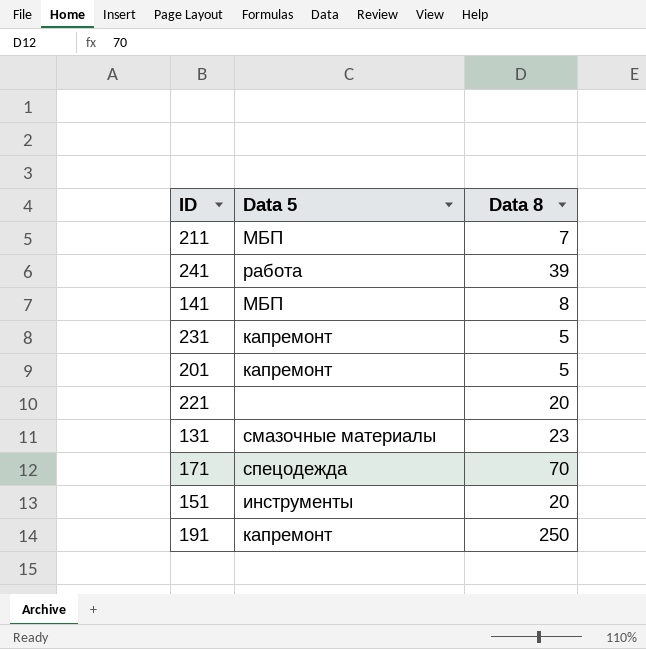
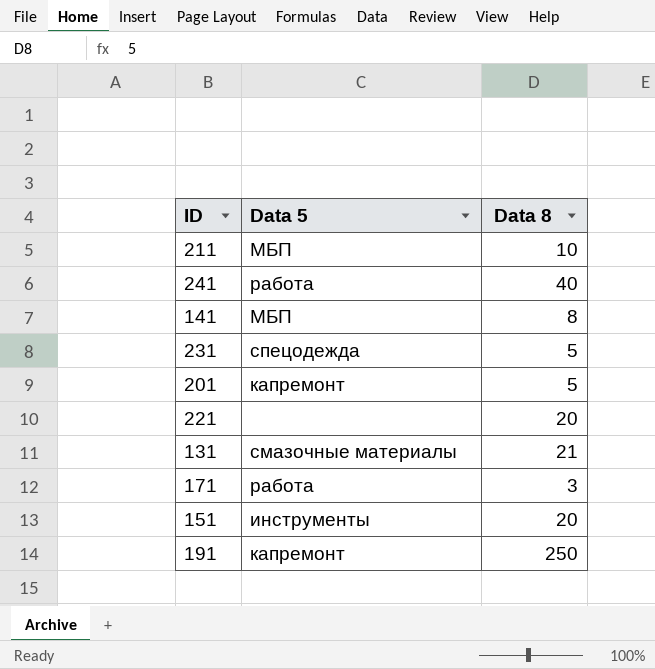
211 | Data 8: 7 -> 10
241 | Data 8: 39 -> 40
231 | Data 5: капремонт -> спецодежда
131 | Data 8: 23 -> 21
171 | Data 5: спецодежда -> работа
171 | Data 8: 70 -> 3

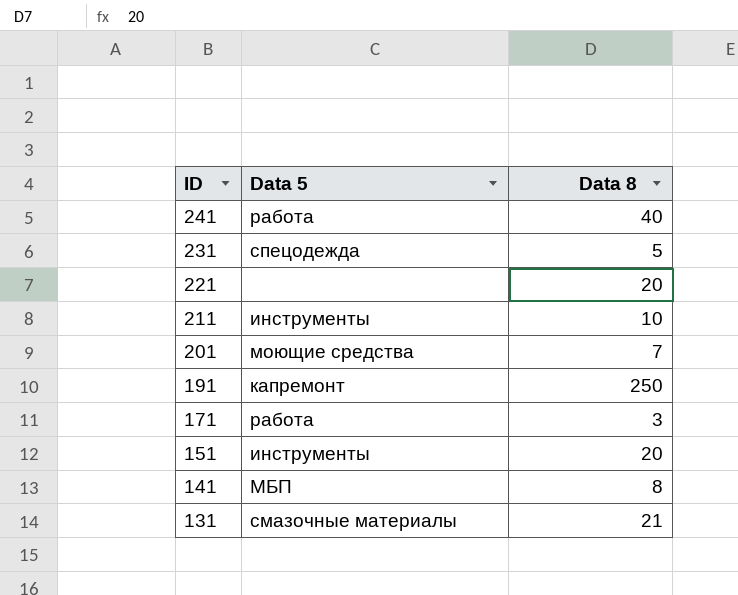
row order: none -> ID descending
211 | Data 5: МБП -> инструменты
201 | Data 5: капремонт -> моющие средства
201 | Data 8: 5 -> 7

